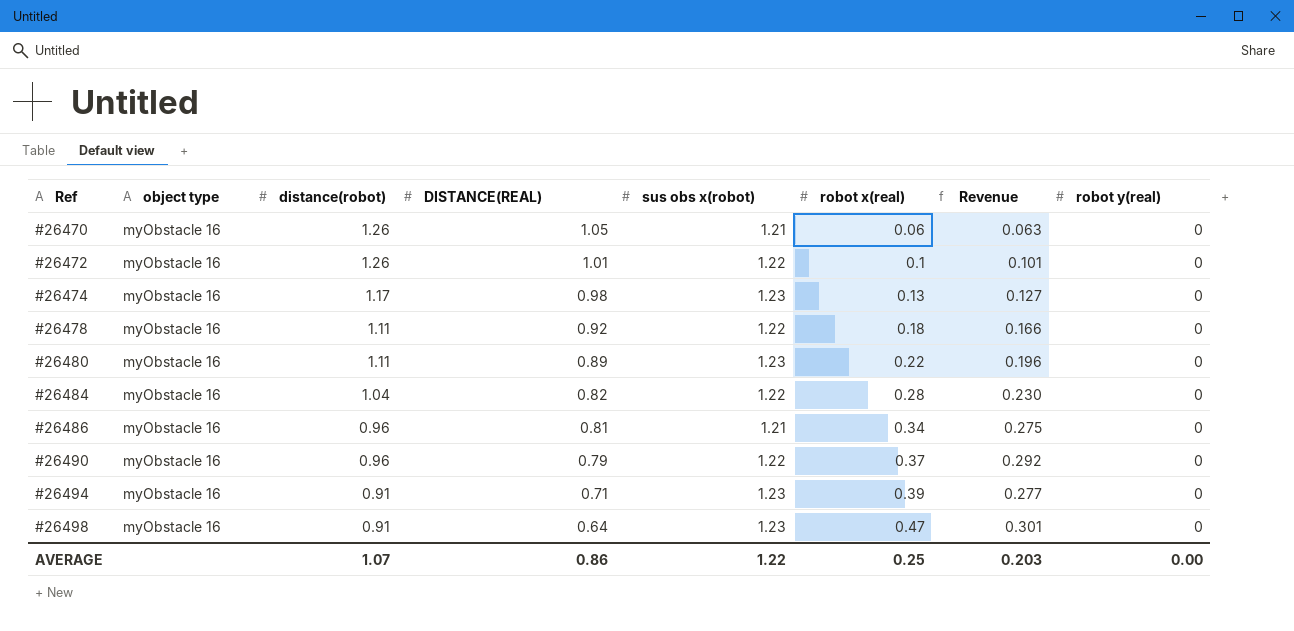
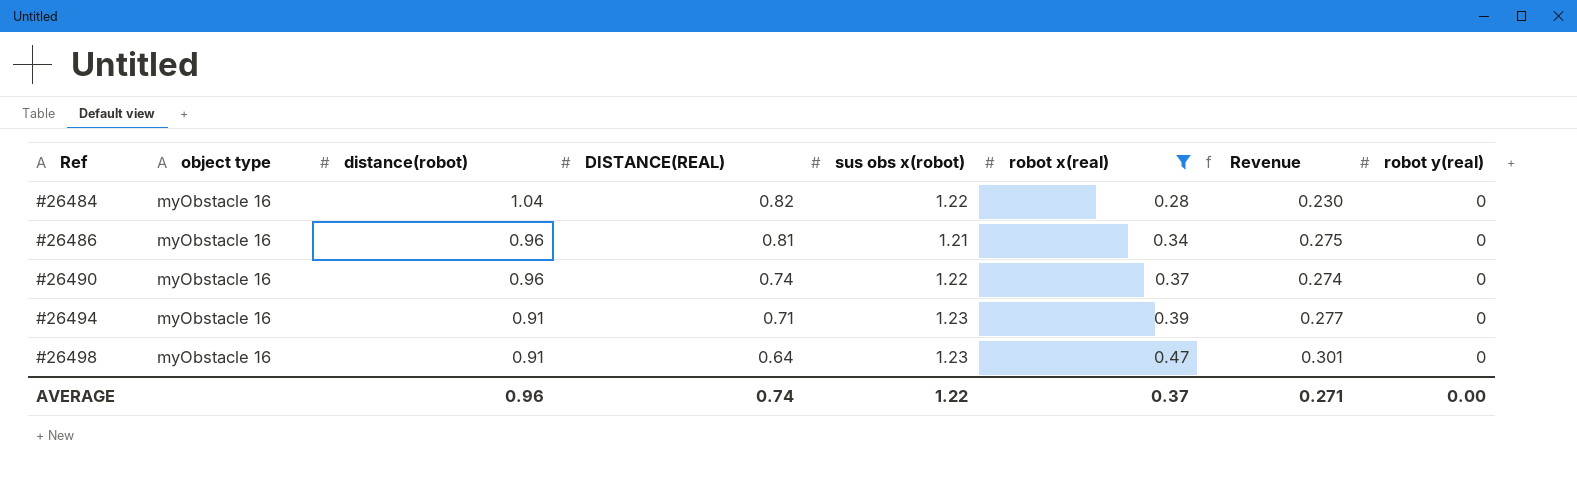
filter: none -> robot x(real) >= 0.28
#26490 | DISTANCE(REAL): 0.79 -> 0.74
#26490 | Revenue: 0.292 -> 0.274
AVERAGE | distance(robot): 1.07 -> 0.96
AVERAGE | DISTANCE(REAL): 0.86 -> 0.74
AVERAGE | robot x(real): 0.25 -> 0.37
AVERAGE | Revenue: 0.203 -> 0.271

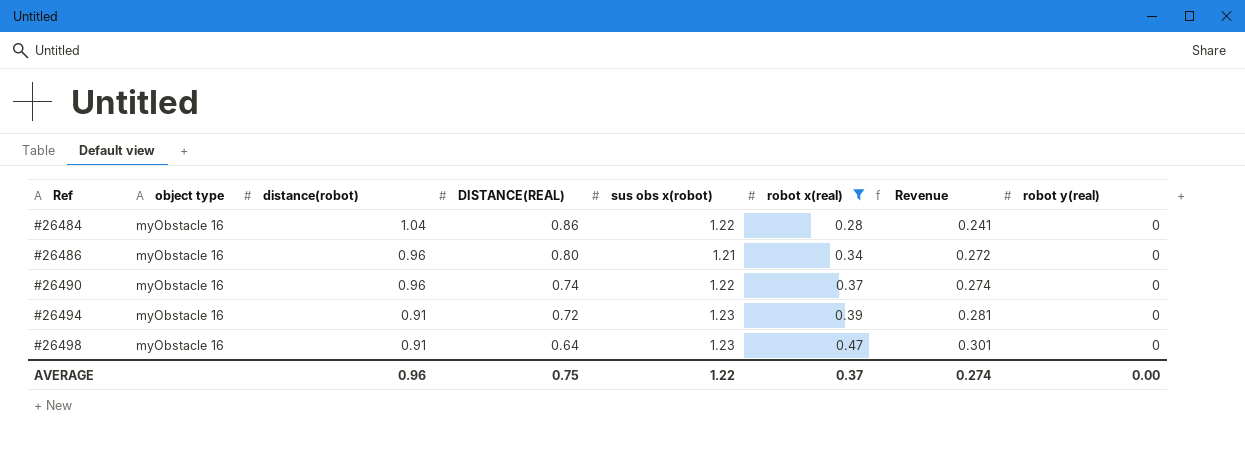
#26484 | DISTANCE(REAL): 0.82 -> 0.86
#26484 | Revenue: 0.230 -> 0.241
#26486 | DISTANCE(REAL): 0.81 -> 0.80
#26486 | Revenue: 0.275 -> 0.272
#26494 | DISTANCE(REAL): 0.71 -> 0.72
#26494 | Revenue: 0.277 -> 0.281
AVERAGE | DISTANCE(REAL): 0.74 -> 0.75
AVERAGE | Revenue: 0.271 -> 0.274

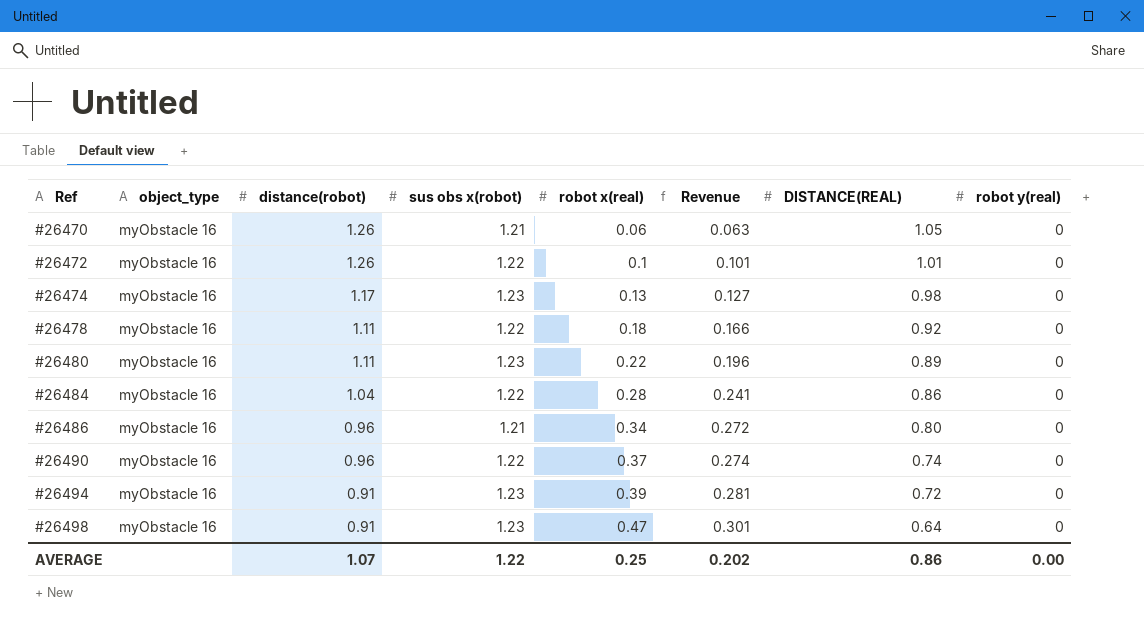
filter: robot x(real) >= 0.28 -> none
column name: object type -> object_type
column DISTANCE(REAL) | position: 4 -> 7
AVERAGE | distance(robot): 0.96 -> 1.07
AVERAGE | robot x(real): 0.37 -> 0.25
AVERAGE | Revenue: 0.274 -> 0.202
AVERAGE | DISTANCE(REAL): 0.75 -> 0.86

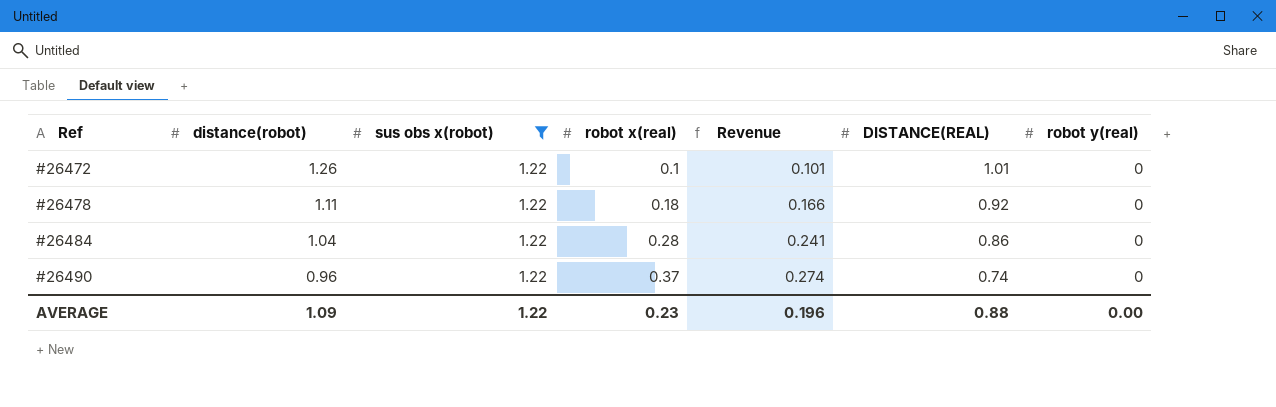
filter: none -> sus obs x(robot) = 1.22
column object_type | position: 2 -> none
AVERAGE | distance(robot): 1.07 -> 1.09
AVERAGE | robot x(real): 0.25 -> 0.23
AVERAGE | Revenue: 0.202 -> 0.196
AVERAGE | DISTANCE(REAL): 0.86 -> 0.88

